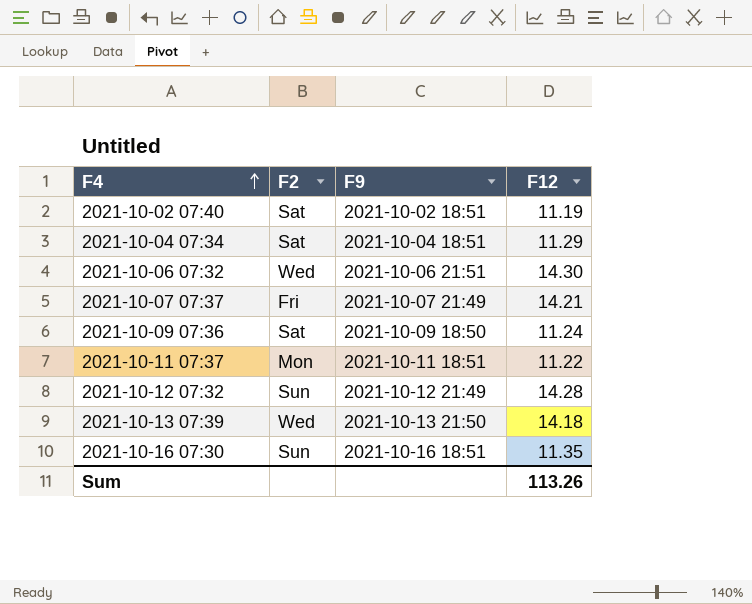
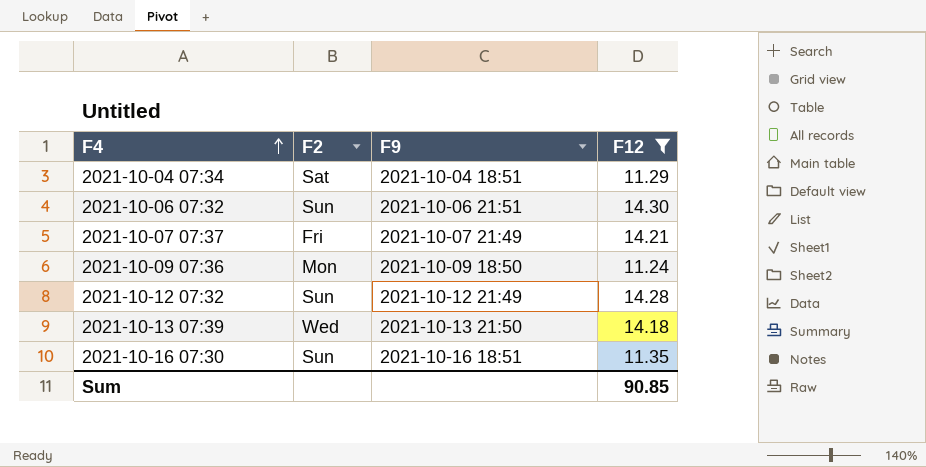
filter: none -> F12 >= 11.24
2021-10-06 07:32 | F2: Wed -> Sun
2021-10-09 07:36 | F2: Sat -> Mon
Sum | F12: 113.26 -> 90.85

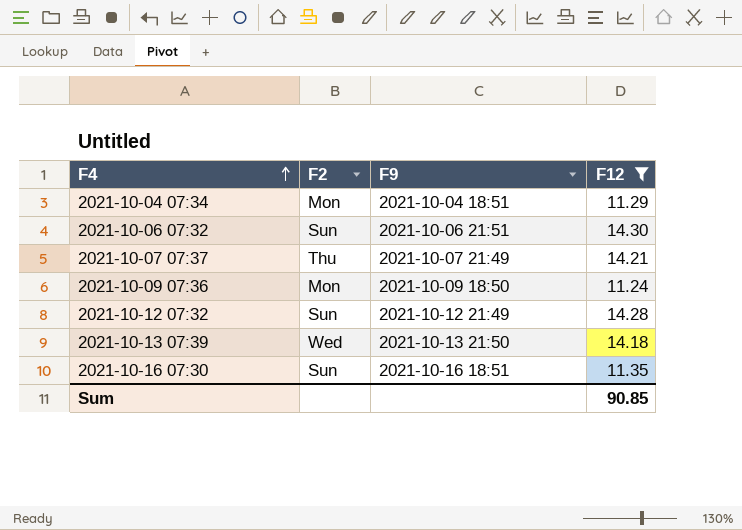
2021-10-04 07:34 | F2: Sat -> Mon
2021-10-07 07:37 | F2: Fri -> Thu

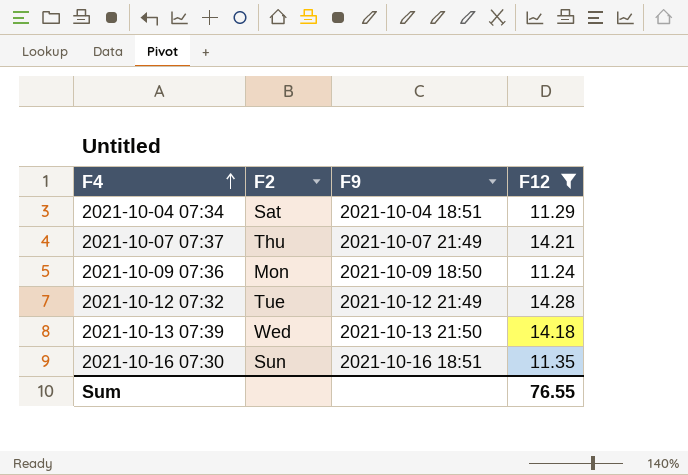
row 2021-10-06 07:32: Sun | 2021-10-06 21:51 | 14.30 -> none
2021-10-04 07:34 | F2: Mon -> Sat
2021-10-12 07:32 | F2: Sun -> Tue
Sum | F12: 90.85 -> 76.55

